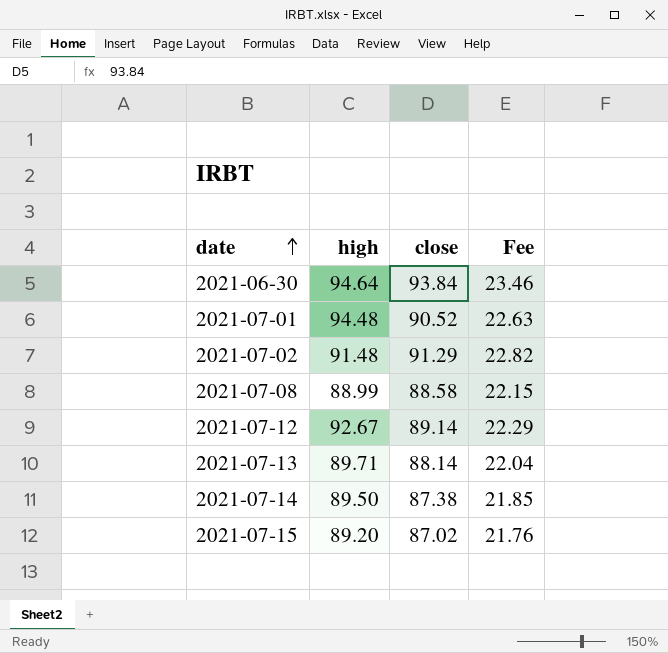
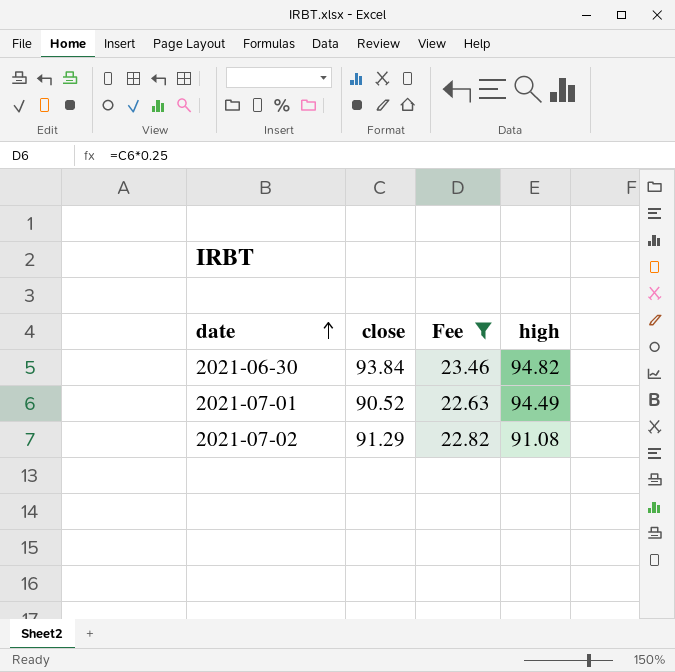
filter: none -> Fee >= 22.63
column high | position: 2 -> 4
2021-06-30 | high: 94.64 -> 94.82
2021-07-01 | high: 94.48 -> 94.49
2021-07-02 | high: 91.48 -> 91.08

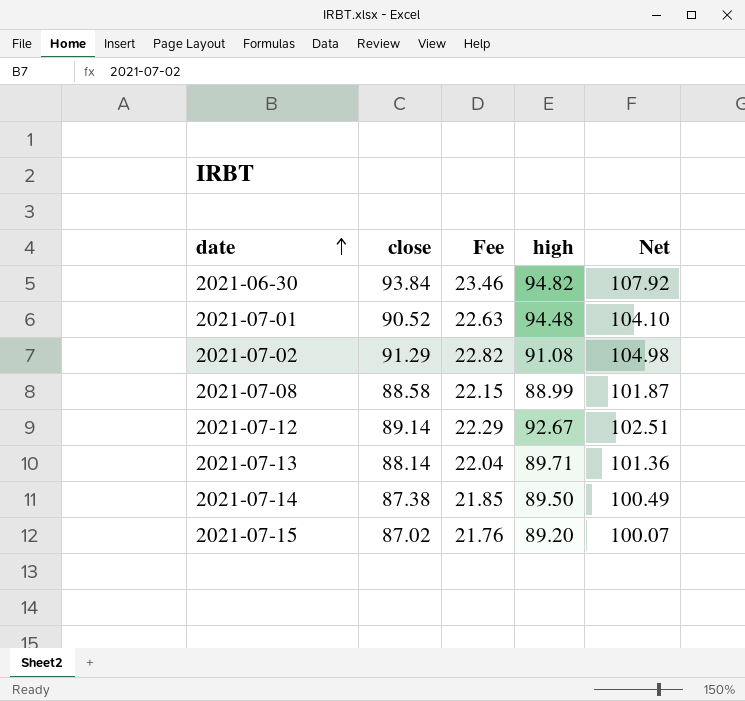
filter: Fee >= 22.63 -> none
column Net | formula: none -> [close] * 1.15
2021-07-01 | high: 94.49 -> 94.48

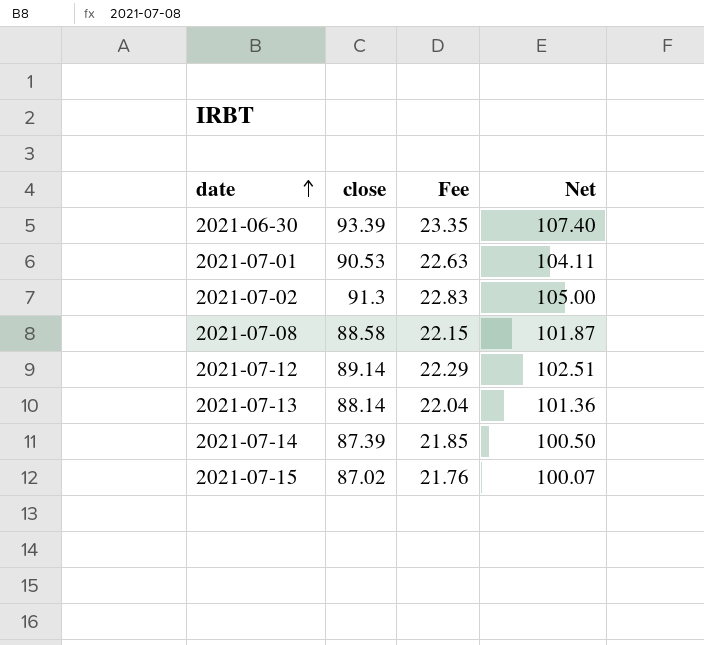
column high | position: 4 -> none
2021-06-30 | close: 93.84 -> 93.39
2021-06-30 | Fee: 23.46 -> 23.35
2021-06-30 | Net: 107.92 -> 107.40
2021-07-01 | close: 90.52 -> 90.53
2021-07-01 | Net: 104.10 -> 104.11
2021-07-02 | close: 91.29 -> 91.3
2021-07-02 | Fee: 22.82 -> 22.83
2021-07-02 | Net: 104.98 -> 105.00
2021-07-14 | close: 87.38 -> 87.39
2021-07-14 | Net: 100.49 -> 100.50

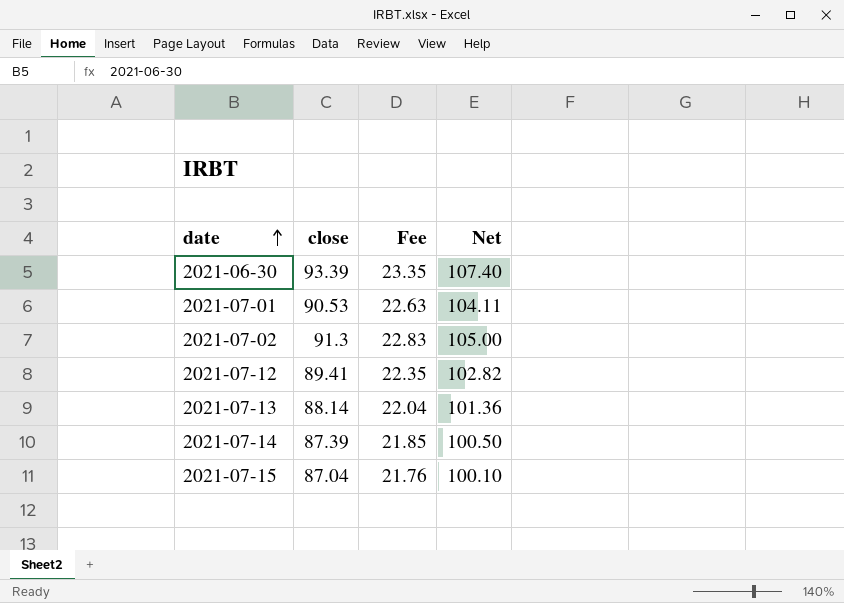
row 2021-07-08: 88.58 | 22.15 | 101.87 -> none
2021-07-12 | close: 89.14 -> 89.41
2021-07-12 | Fee: 22.29 -> 22.35
2021-07-12 | Net: 102.51 -> 102.82
2021-07-15 | close: 87.02 -> 87.04
2021-07-15 | Net: 100.07 -> 100.10

